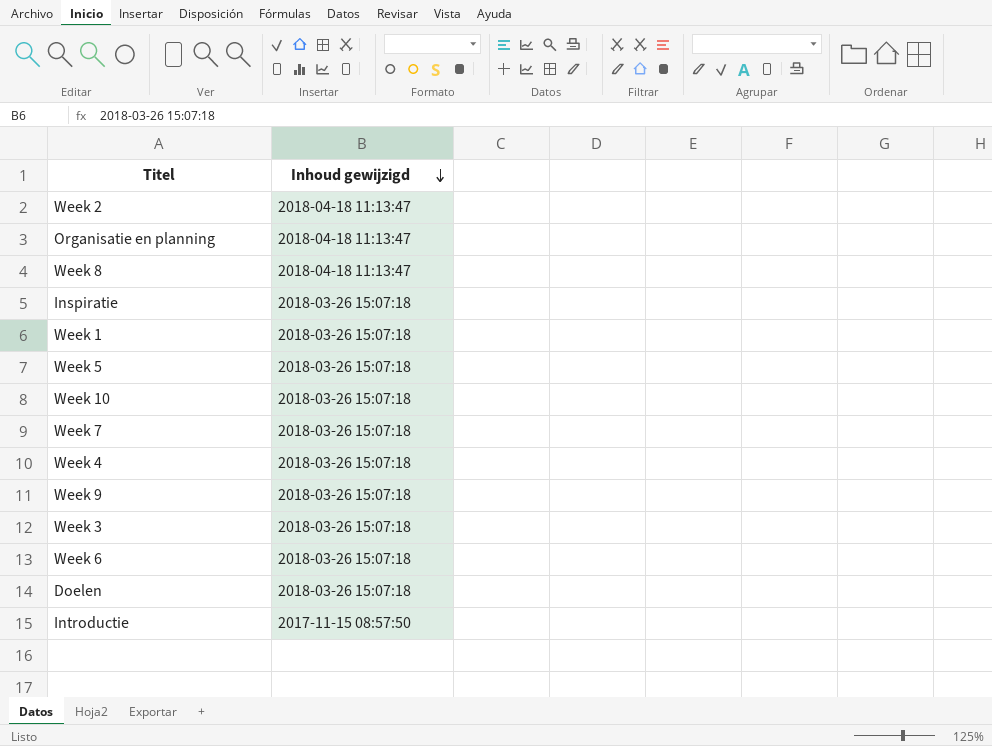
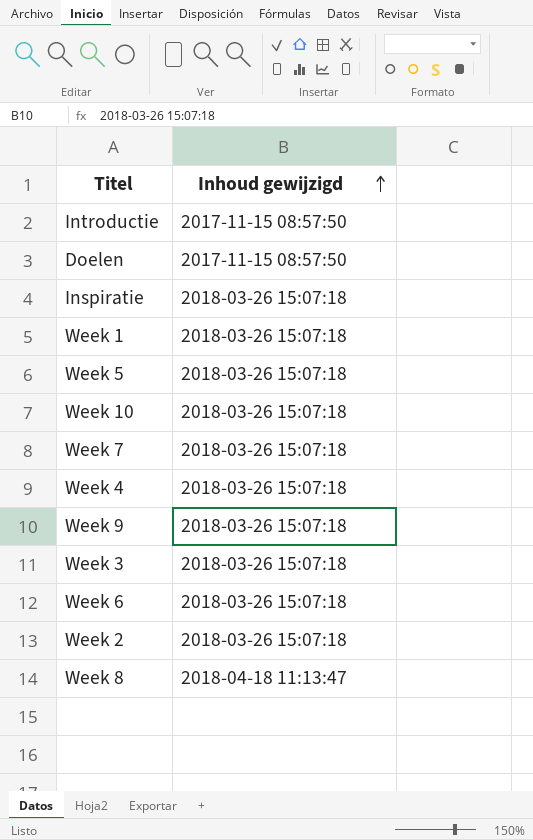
row order: Inhoud gewijzigd descending -> Inhoud gewijzigd ascending
row Organisatie en planning: 2018-04-18 11:13:47 -> none
Doelen | Inhoud gewijzigd: 2018-03-26 15:07:18 -> 2017-11-15 08:57:50
Week 2 | Inhoud gewijzigd: 2018-04-18 11:13:47 -> 2018-03-26 15:07:18

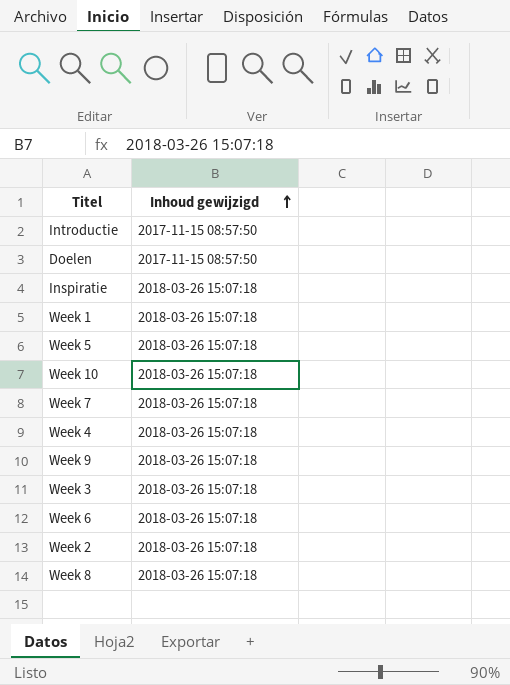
Week 8 | Inhoud gewijzigd: 2018-04-18 11:13:47 -> 2018-03-26 15:07:18

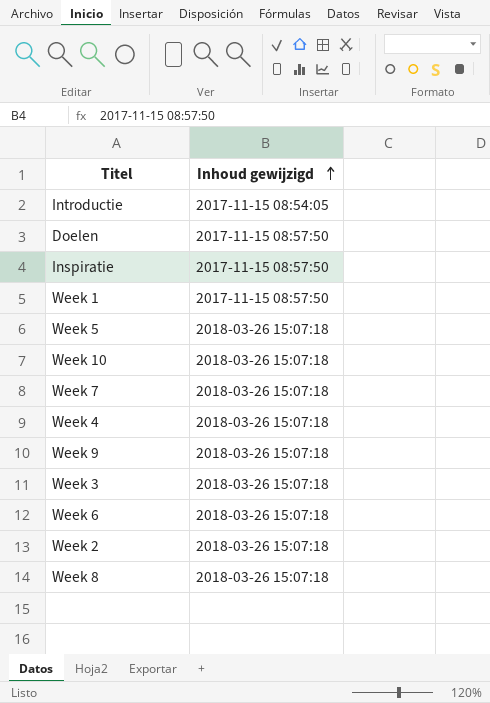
Introductie | Inhoud gewijzigd: 2017-11-15 08:57:50 -> 2017-11-15 08:54:05
Inspiratie | Inhoud gewijzigd: 2018-03-26 15:07:18 -> 2017-11-15 08:57:50
Week 1 | Inhoud gewijzigd: 2018-03-26 15:07:18 -> 2017-11-15 08:57:50

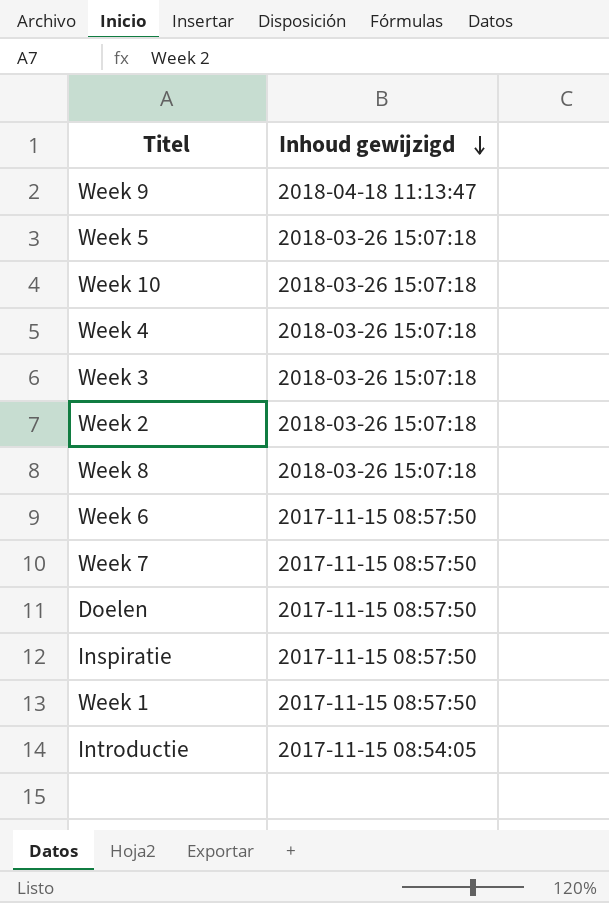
row order: Inhoud gewijzigd ascending -> Inhoud gewijzigd descending
Week 9 | Inhoud gewijzigd: 2018-03-26 15:07:18 -> 2018-04-18 11:13:47
Week 6 | Inhoud gewijzigd: 2018-03-26 15:07:18 -> 2017-11-15 08:57:50
Week 7 | Inhoud gewijzigd: 2018-03-26 15:07:18 -> 2017-11-15 08:57:50

